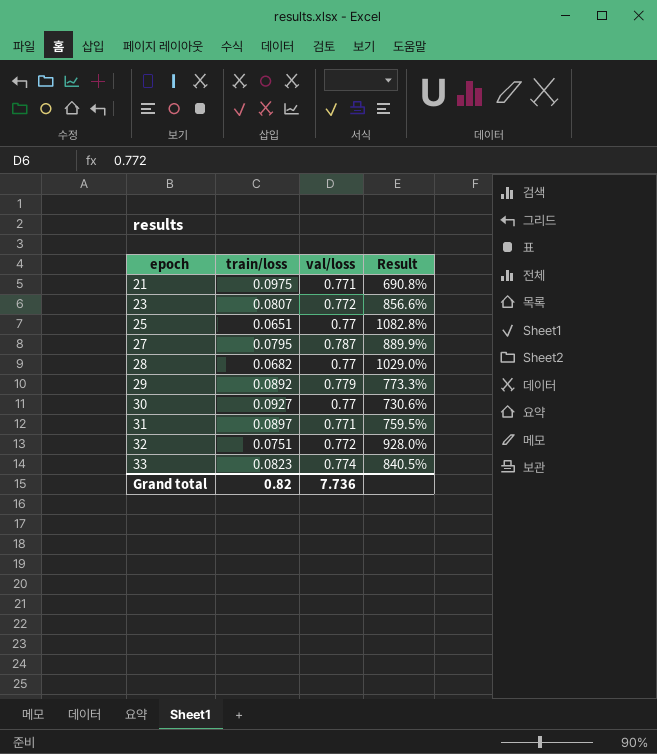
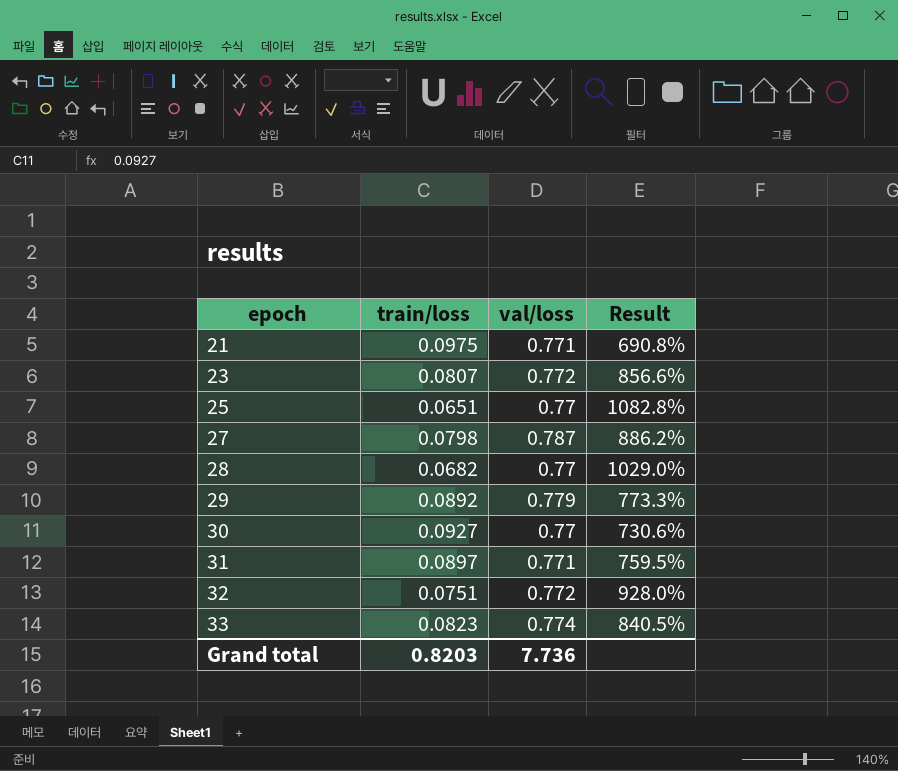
27 | train/loss: 0.0795 -> 0.0798
27 | Result: 889.9% -> 886.2%
Grand total | train/loss: 0.82 -> 0.8203

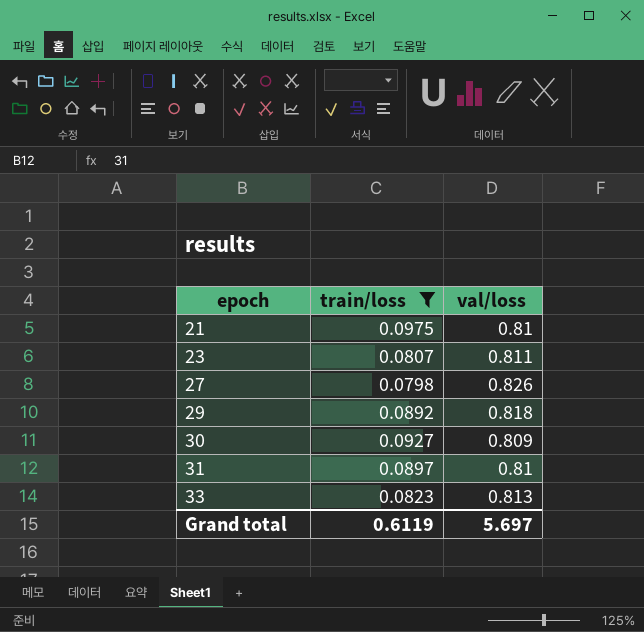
filter: none -> train/loss >= 0.0798
column Result | formula: ([val/loss] - [train/loss]) / [train/loss] -> none
21 | val/loss: 0.771 -> 0.81
23 | val/loss: 0.772 -> 0.811
27 | val/loss: 0.787 -> 0.826
29 | val/loss: 0.779 -> 0.818
30 | val/loss: 0.77 -> 0.809
31 | val/loss: 0.771 -> 0.81
33 | val/loss: 0.774 -> 0.813
Grand total | train/loss: 0.8203 -> 0.6119
Grand total | val/loss: 7.736 -> 5.697

